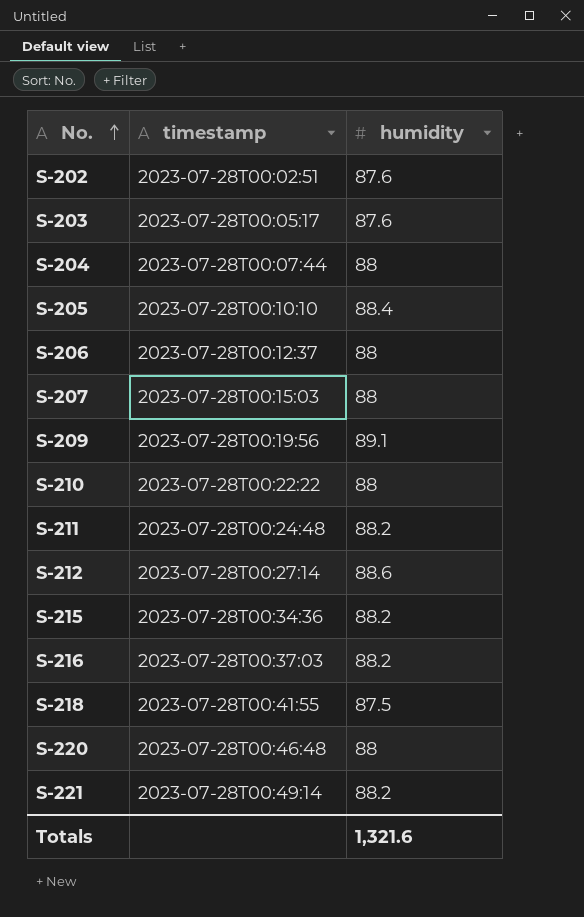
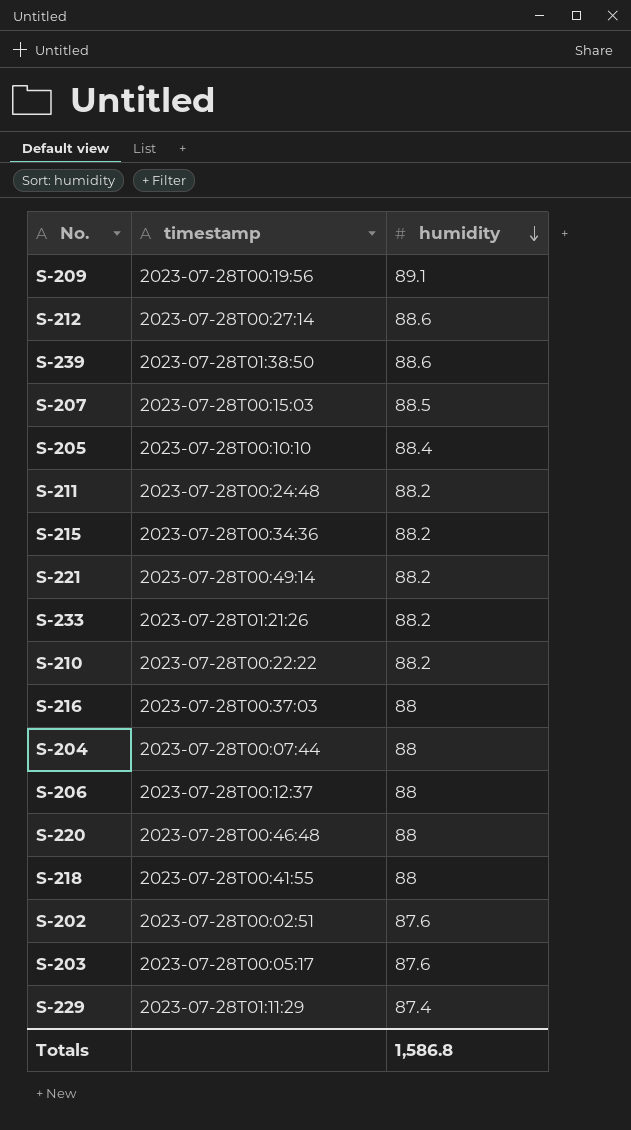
row order: No. ascending -> humidity descending
row S-239: none -> 2023-07-28T01:38:50 | 88.6
S-207 | humidity: 88 -> 88.5
row S-233: none -> 2023-07-28T01:21:26 | 88.2
S-210 | humidity: 88 -> 88.2
S-216 | humidity: 88.2 -> 88
S-218 | humidity: 87.5 -> 88
row S-229: none -> 2023-07-28T01:11:29 | 87.4
Totals | humidity: 1,321.6 -> 1,586.8

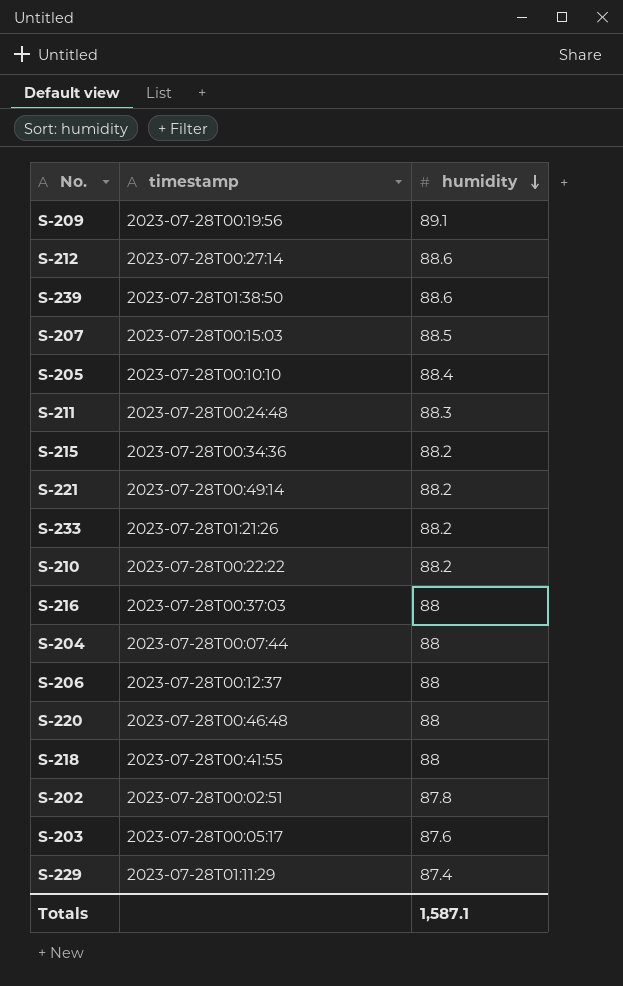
S-211 | humidity: 88.2 -> 88.3
S-202 | humidity: 87.6 -> 87.8
Totals | humidity: 1,586.8 -> 1,587.1

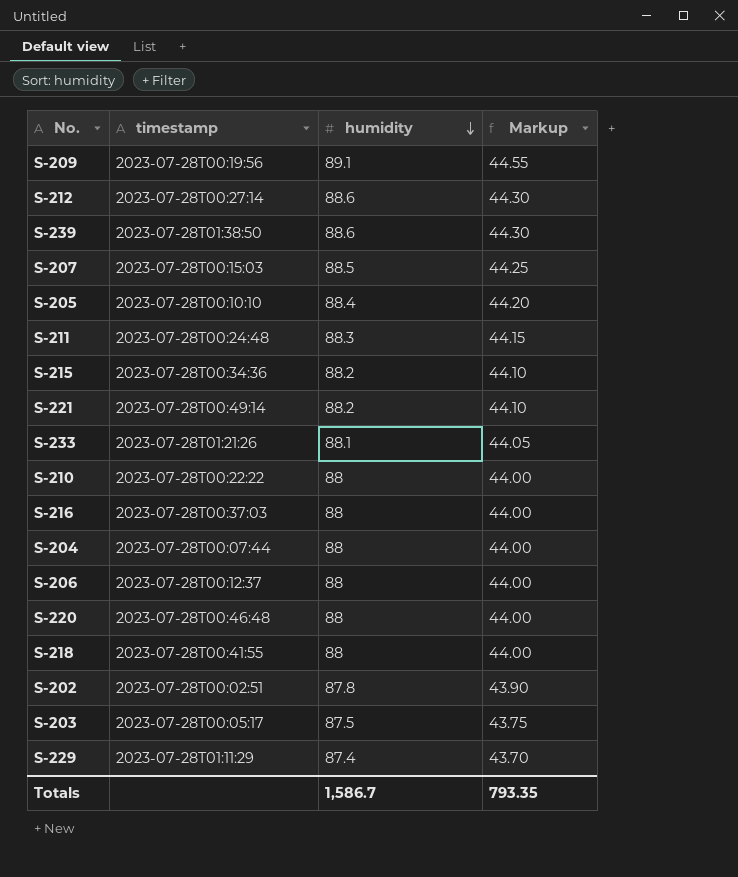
column Markup | formula: none -> [humidity] * 0.5
S-233 | humidity: 88.2 -> 88.1
S-210 | humidity: 88.2 -> 88
S-203 | humidity: 87.6 -> 87.5
Totals | humidity: 1,587.1 -> 1,586.7

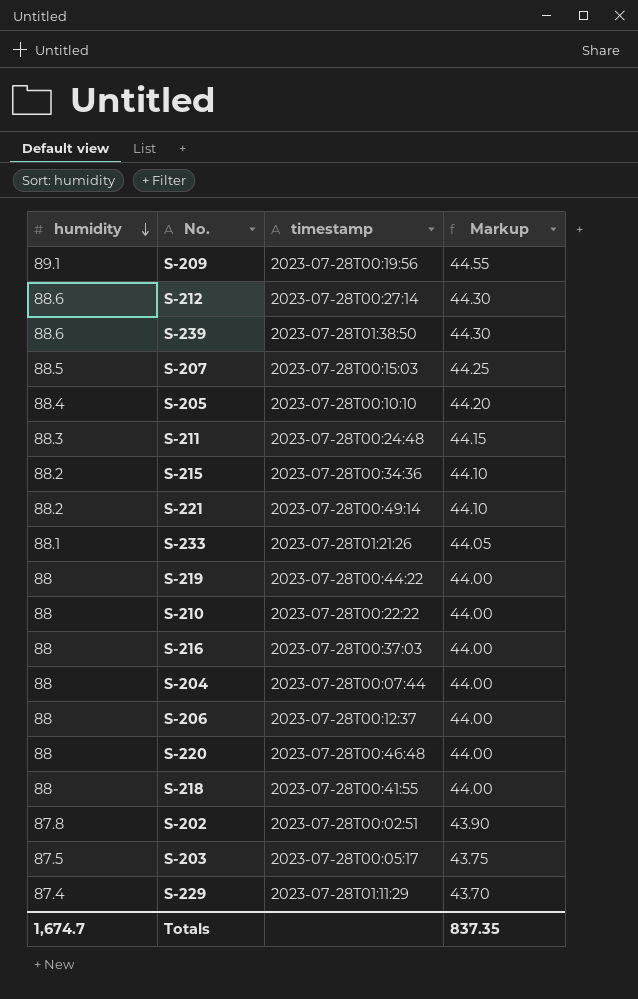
column humidity | position: 3 -> 1
row S-219: none -> 88 | 2023-07-28T00:44:22 | 44.00
Totals | humidity: 1,586.7 -> 1,674.7
Totals | Markup: 793.35 -> 837.35

